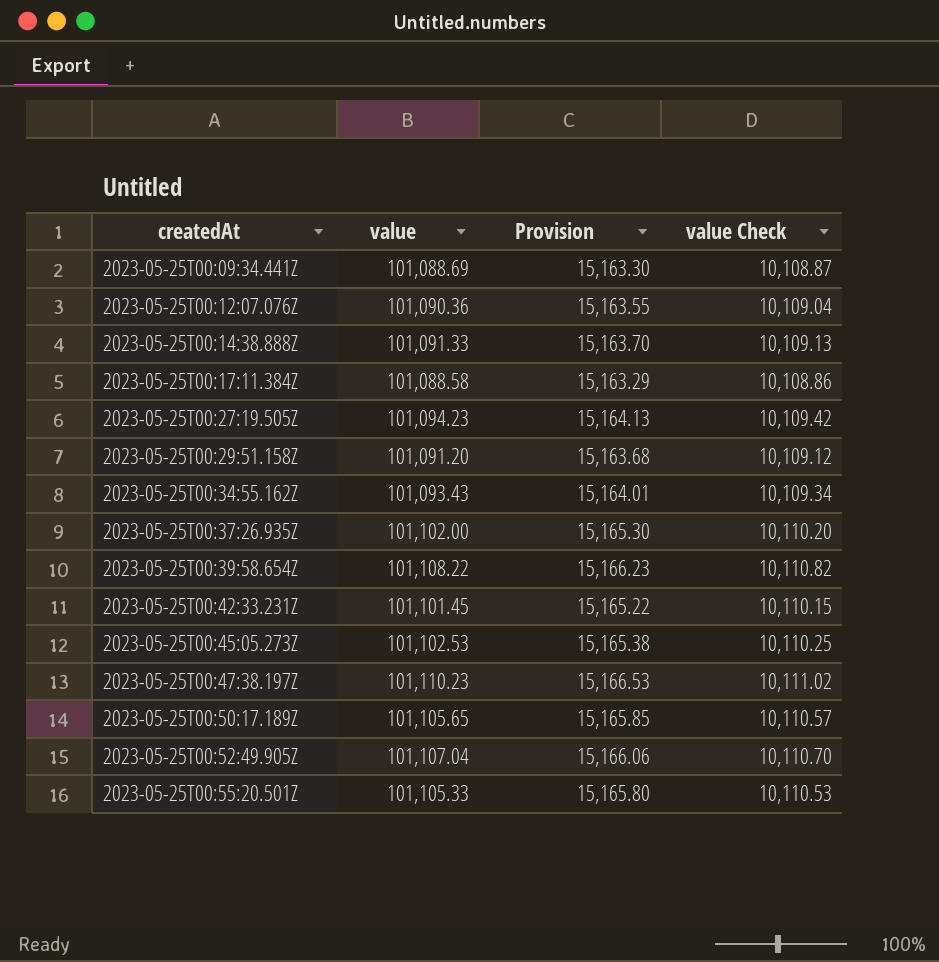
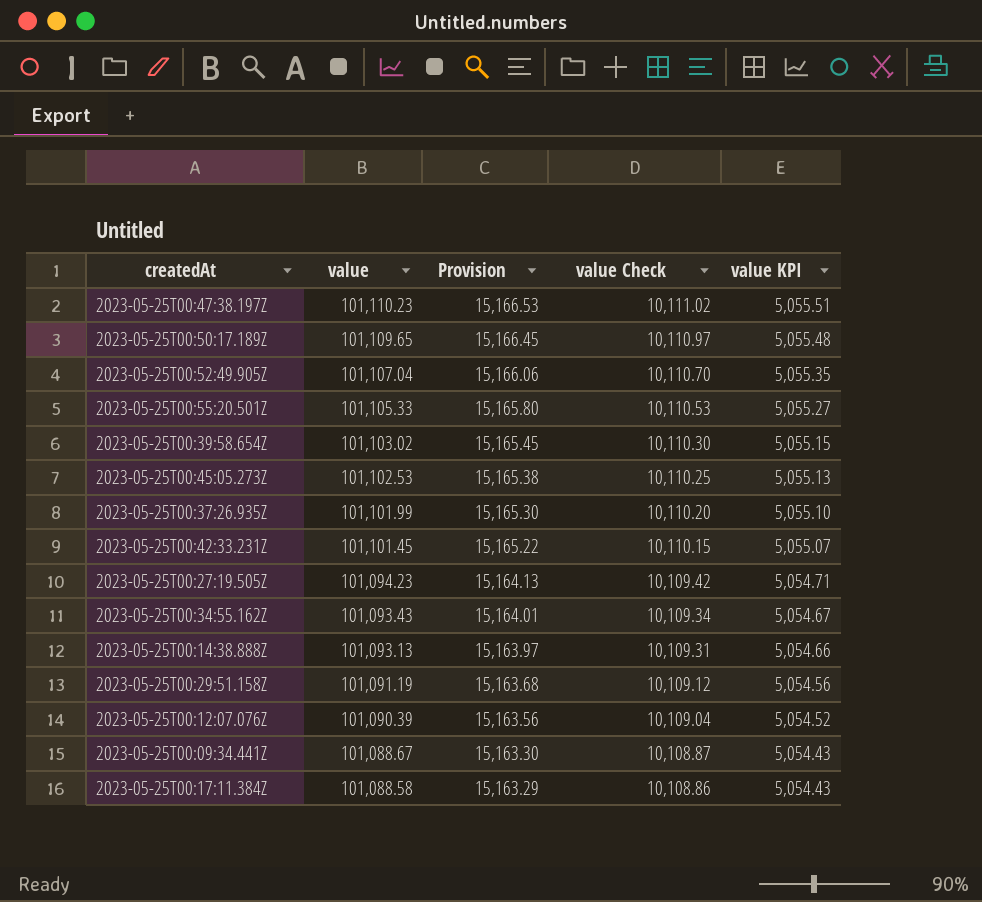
row order: createdAt ascending -> value descending
column value KPI | formula: none -> [value] * 0.05
2023-05-25T00:50:17.189Z | value: 101,105.65 -> 101,109.65
2023-05-25T00:50:17.189Z | Provision: 15,165.85 -> 15,166.45
2023-05-25T00:50:17.189Z | value Check: 10,110.57 -> 10,110.97
2023-05-25T00:39:58.654Z | value: 101,108.22 -> 101,103.02
2023-05-25T00:39:58.654Z | Provision: 15,166.23 -> 15,165.45
2023-05-25T00:39:58.654Z | value Check: 10,110.82 -> 10,110.30
2023-05-25T00:37:26.935Z | value: 101,102.00 -> 101,101.99
2023-05-25T00:14:38.888Z | value: 101,091.33 -> 101,093.13
2023-05-25T00:14:38.888Z | Provision: 15,163.70 -> 15,163.97
2023-05-25T00:14:38.888Z | value Check: 10,109.13 -> 10,109.31
2023-05-25T00:29:51.158Z | value: 101,091.20 -> 101,091.19
2023-05-25T00:12:07.076Z | value: 101,090.36 -> 101,090.39
2023-05-25T00:12:07.076Z | Provision: 15,163.55 -> 15,163.56
2023-05-25T00:09:34.441Z | value: 101,088.69 -> 101,088.67

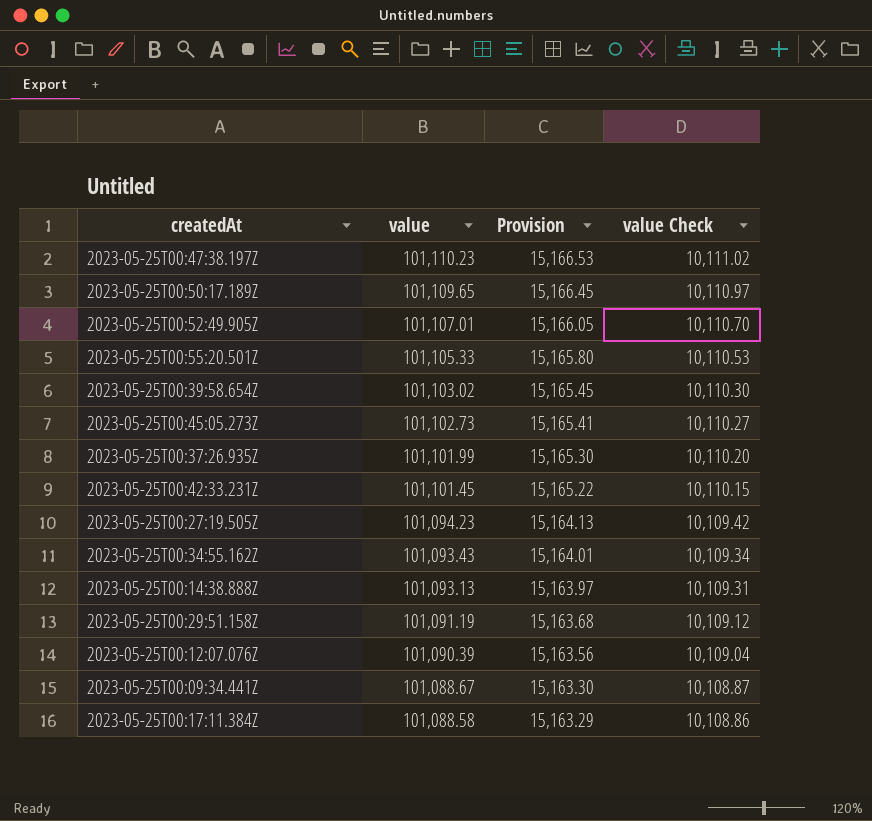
column value KPI | formula: [value] * 0.05 -> none
2023-05-25T00:52:49.905Z | value: 101,107.04 -> 101,107.01
2023-05-25T00:52:49.905Z | Provision: 15,166.06 -> 15,166.05
2023-05-25T00:45:05.273Z | value: 101,102.53 -> 101,102.73
2023-05-25T00:45:05.273Z | Provision: 15,165.38 -> 15,165.41
2023-05-25T00:45:05.273Z | value Check: 10,110.25 -> 10,110.27

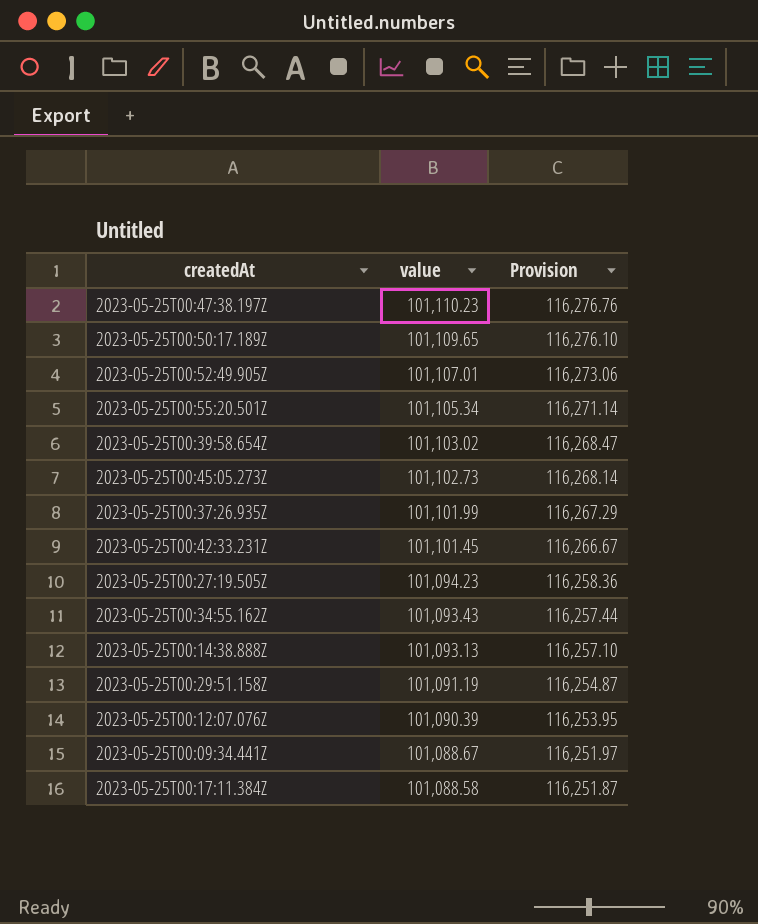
column value Check | formula: [value] * 0.1 -> none
column Provision | formula: [value] * 0.15 -> [value] * 1.15
2023-05-25T00:55:20.501Z | value: 101,105.33 -> 101,105.34

